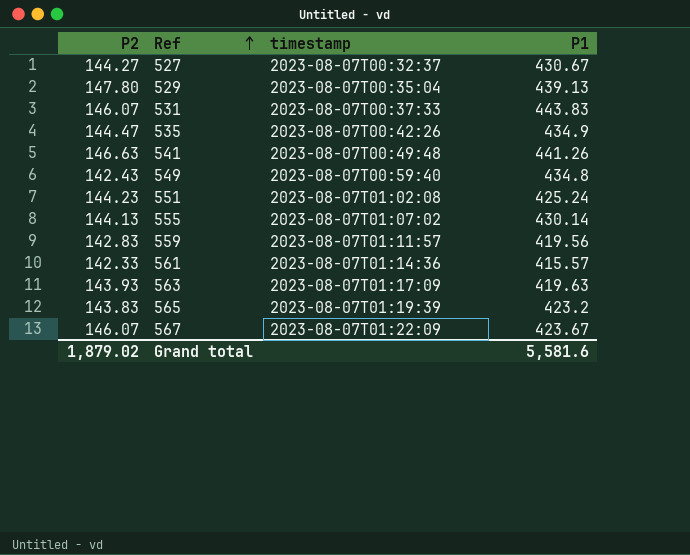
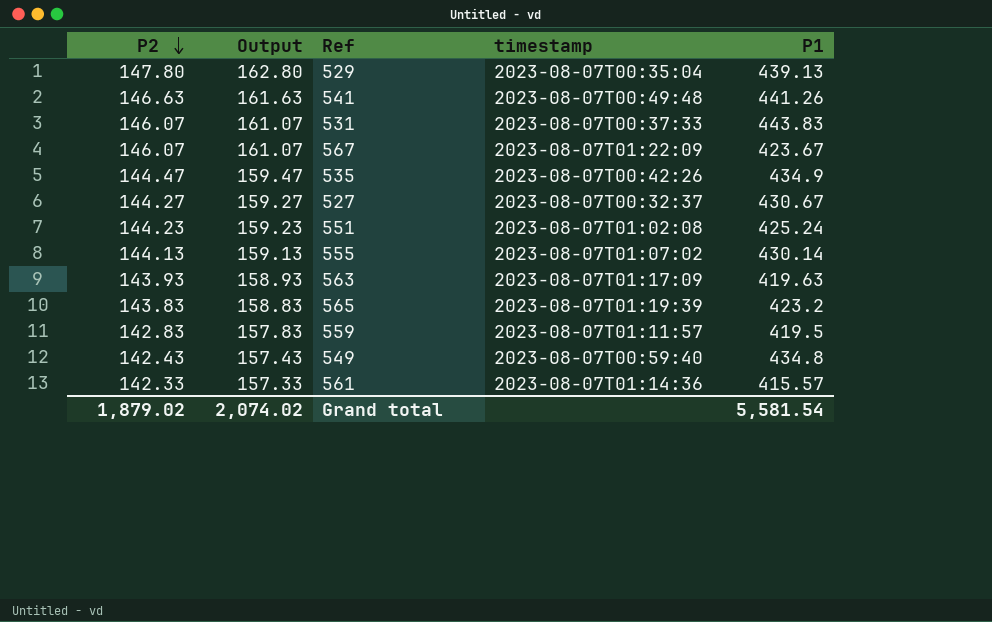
row order: Ref ascending -> P2 descending
column Output | formula: none -> [P2] + 15
559 | P1: 419.56 -> 419.5
Grand total | P1: 5,581.6 -> 5,581.54

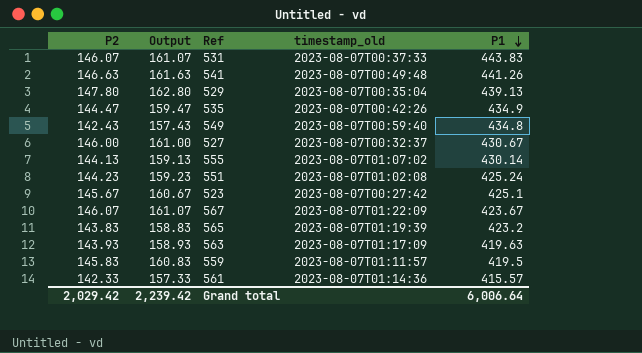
row order: P2 descending -> P1 descending
column name: timestamp -> timestamp_old
527 | P2: 144.27 -> 146.00
527 | Output: 159.27 -> 161.00
row 523: none -> 145.67 | 160.67 | 2023-08-07T00:27:42 | 425.1
559 | P2: 142.83 -> 145.83
559 | Output: 157.83 -> 160.83
Grand total | P2: 1,879.02 -> 2,029.42
Grand total | Output: 2,074.02 -> 2,239.42
Grand total | P1: 5,581.54 -> 6,006.64

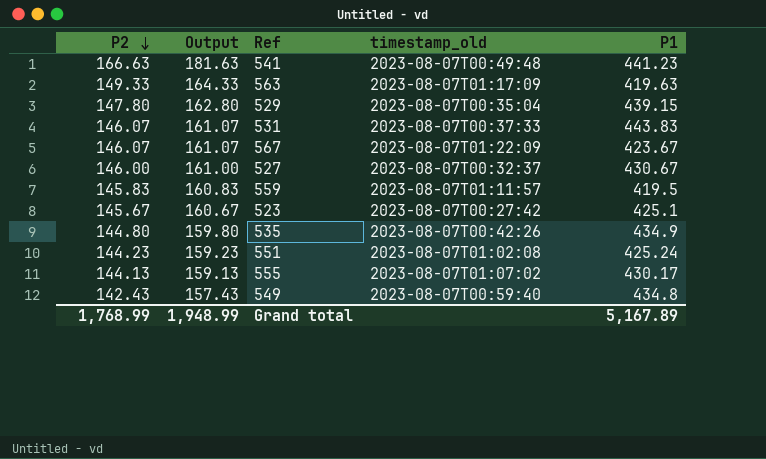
row order: P1 descending -> P2 descending
row 565: 143.83 | 158.83 | 2023-08-07T01:19:39 | 423.2 -> none
row 561: 142.33 | 157.33 | 2023-08-07T01:14:36 | 415.57 -> none
541 | P2: 146.63 -> 166.63
541 | Output: 161.63 -> 181.63
541 | P1: 441.26 -> 441.23
563 | P2: 143.93 -> 149.33
563 | Output: 158.93 -> 164.33
529 | P1: 439.13 -> 439.15
535 | P2: 144.47 -> 144.80
535 | Output: 159.47 -> 159.80
555 | P1: 430.14 -> 430.17
Grand total | P2: 2,029.42 -> 1,768.99
Grand total | Output: 2,239.42 -> 1,948.99
Grand total | P1: 6,006.64 -> 5,167.89

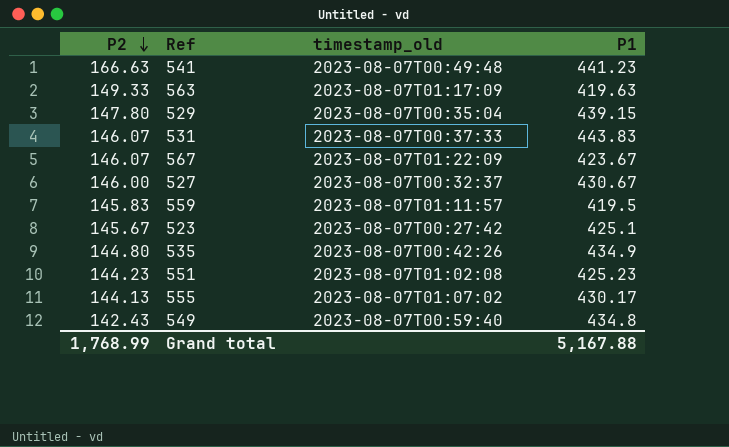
column Output | formula: [P2] + 15 -> none
551 | P1: 425.24 -> 425.23
Grand total | P1: 5,167.89 -> 5,167.88

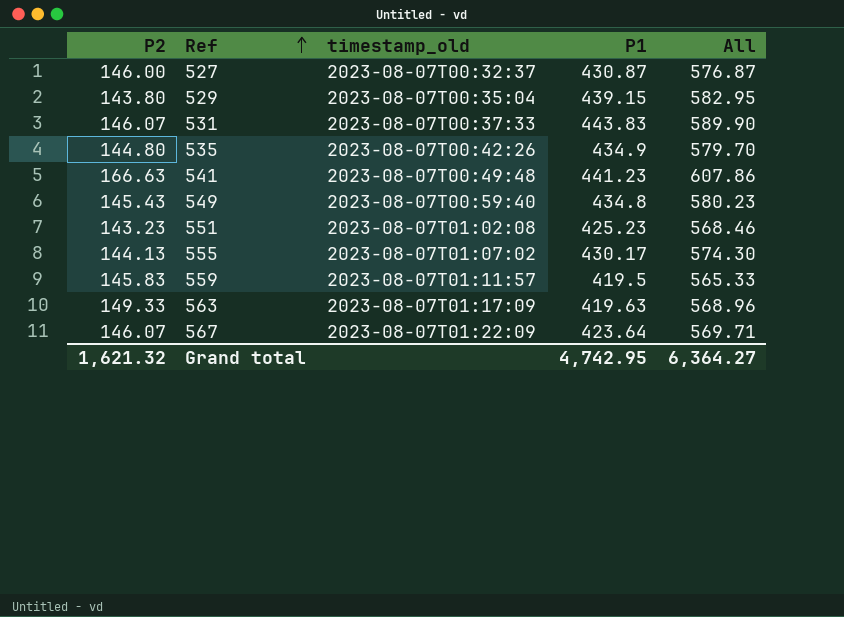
row order: P2 descending -> Ref ascending
column All | formula: none -> [P2] + [P1]
row 523: 145.67 | 2023-08-07T00:27:42 | 425.1 -> none
527 | P1: 430.67 -> 430.87
529 | P2: 147.80 -> 143.80
549 | P2: 142.43 -> 145.43
551 | P2: 144.23 -> 143.23
567 | P1: 423.67 -> 423.64
Grand total | P2: 1,768.99 -> 1,621.32
Grand total | P1: 5,167.88 -> 4,742.95

